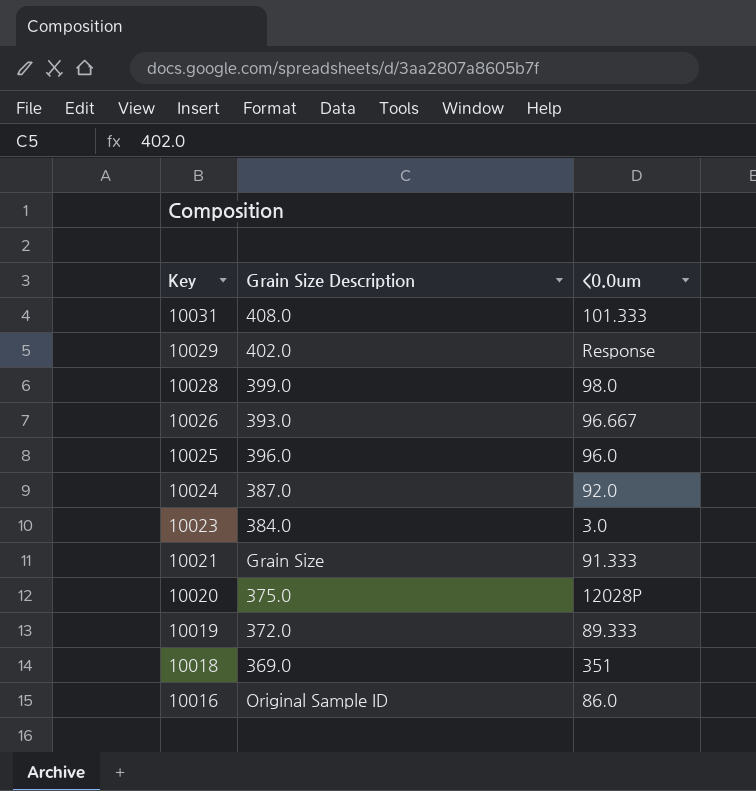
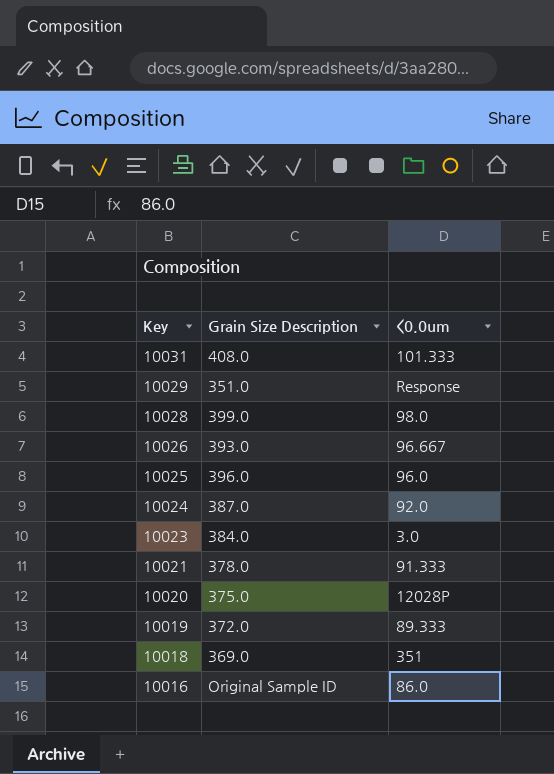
10029 | Grain Size Description: 402.0 -> 351.0
10021 | Grain Size Description: Grain Size -> 378.0

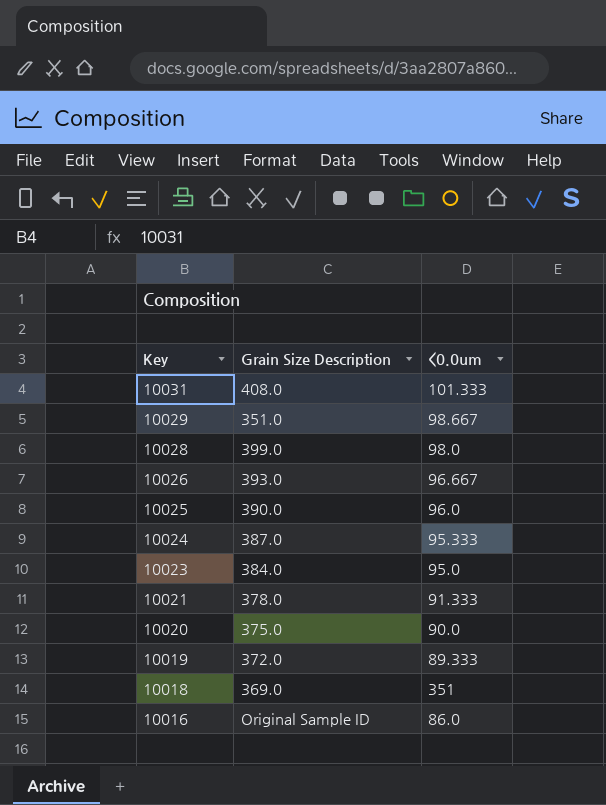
10029 | <0.0um: Response -> 98.667
10025 | Grain Size Description: 396.0 -> 390.0
10024 | <0.0um: 92.0 -> 95.333
10023 | <0.0um: 3.0 -> 95.0
10020 | <0.0um: 12028P -> 90.0

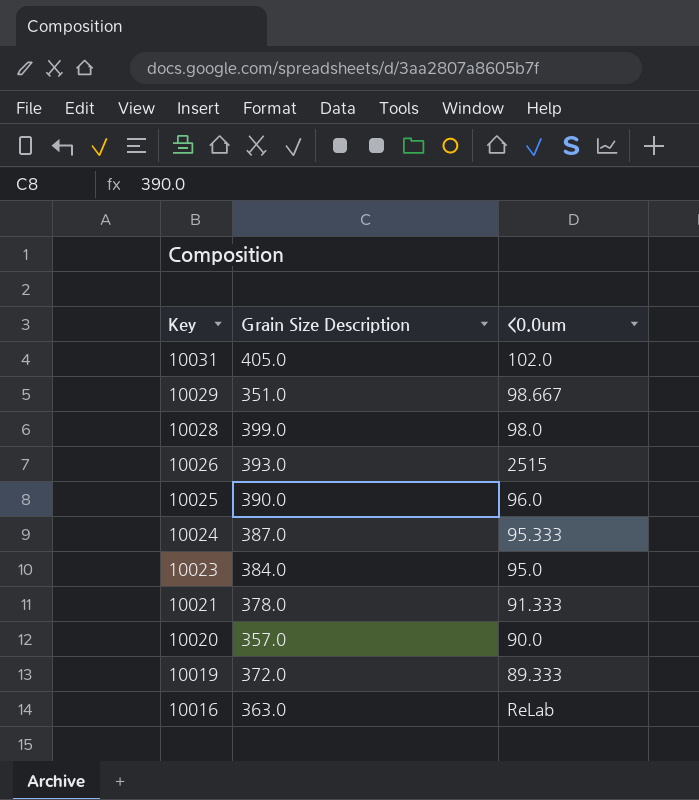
row 10018: 369.0 | 351 -> none
10031 | Grain Size Description: 408.0 -> 405.0
10031 | <0.0um: 101.333 -> 102.0
10026 | <0.0um: 96.667 -> 2515
10020 | Grain Size Description: 375.0 -> 357.0
10016 | Grain Size Description: Original Sample ID -> 363.0
10016 | <0.0um: 86.0 -> ReLab

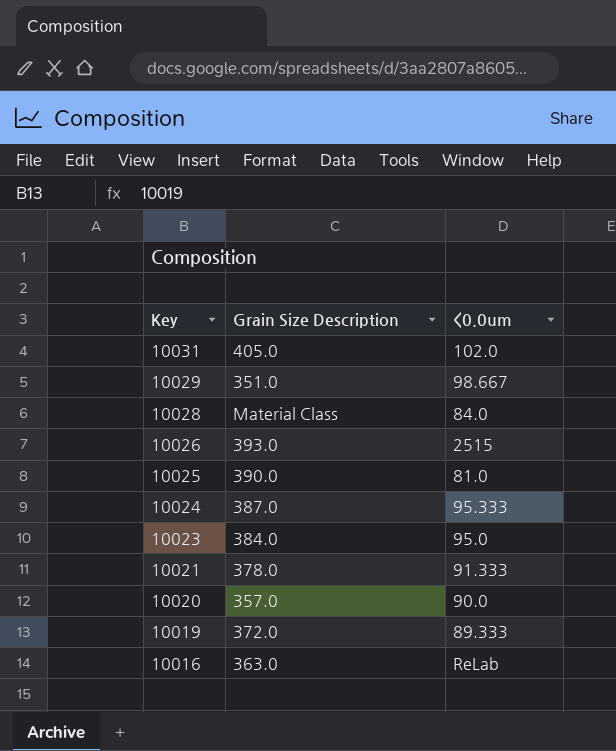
10028 | Grain Size Description: 399.0 -> Material Class
10028 | <0.0um: 98.0 -> 84.0
10025 | <0.0um: 96.0 -> 81.0

